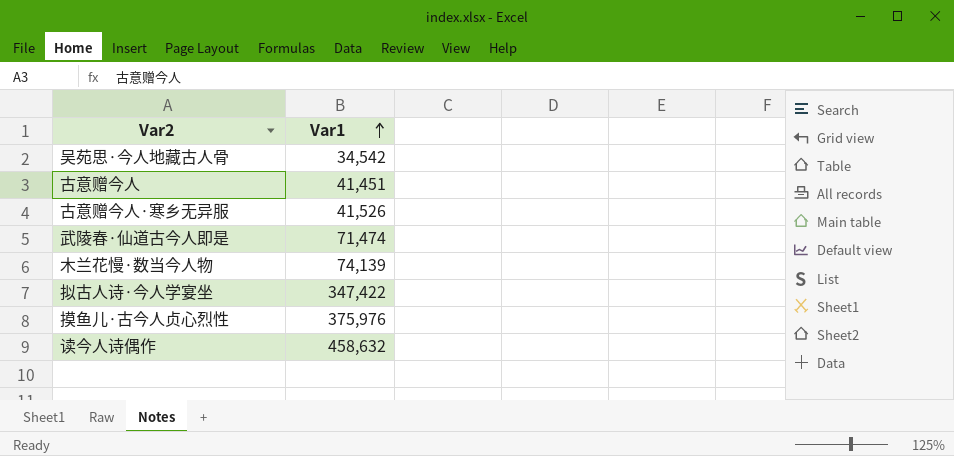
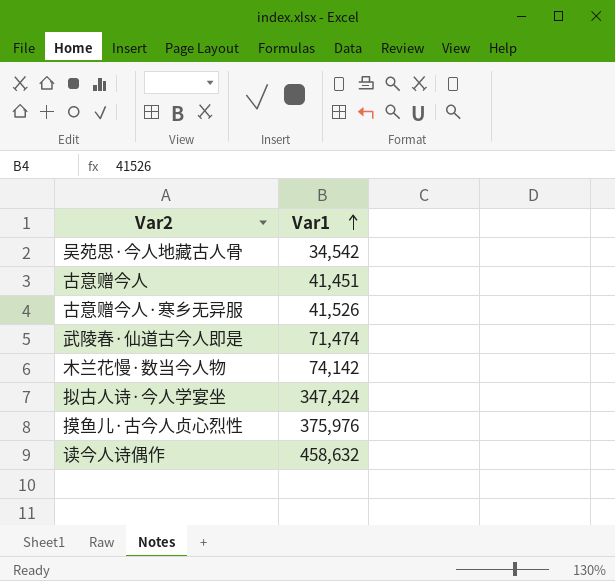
木兰花慢·数当今人物 | Var1: 74,139 -> 74,142
拟古人诗·今人学宴坐 | Var1: 347,422 -> 347,424

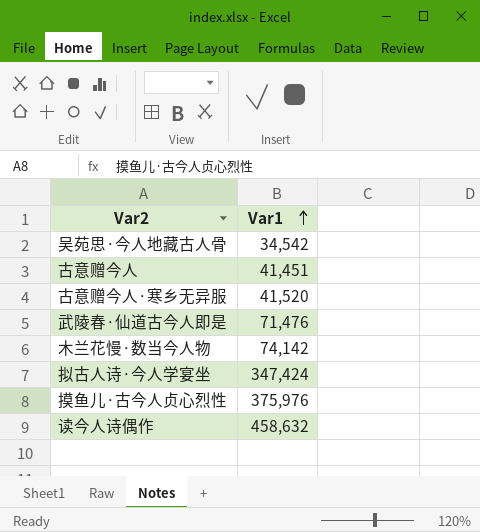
古意赠今人·寒乡无异服 | Var1: 41,526 -> 41,520
武陵春·仙道古今人即是 | Var1: 71,474 -> 71,476

